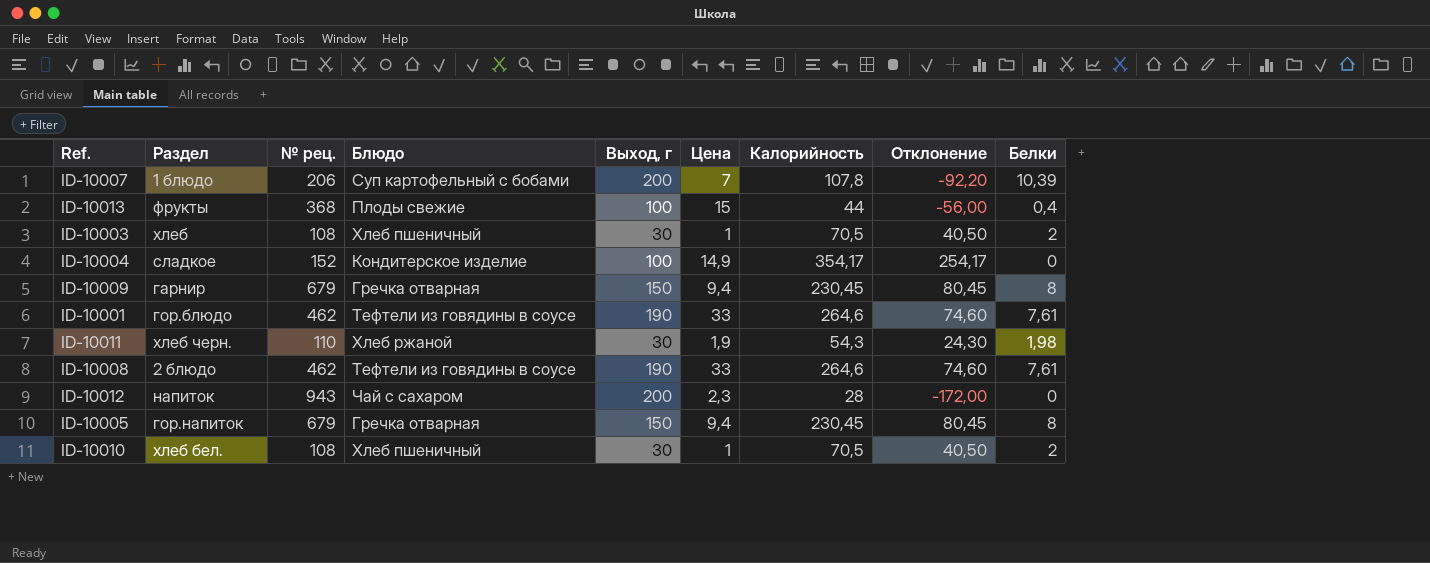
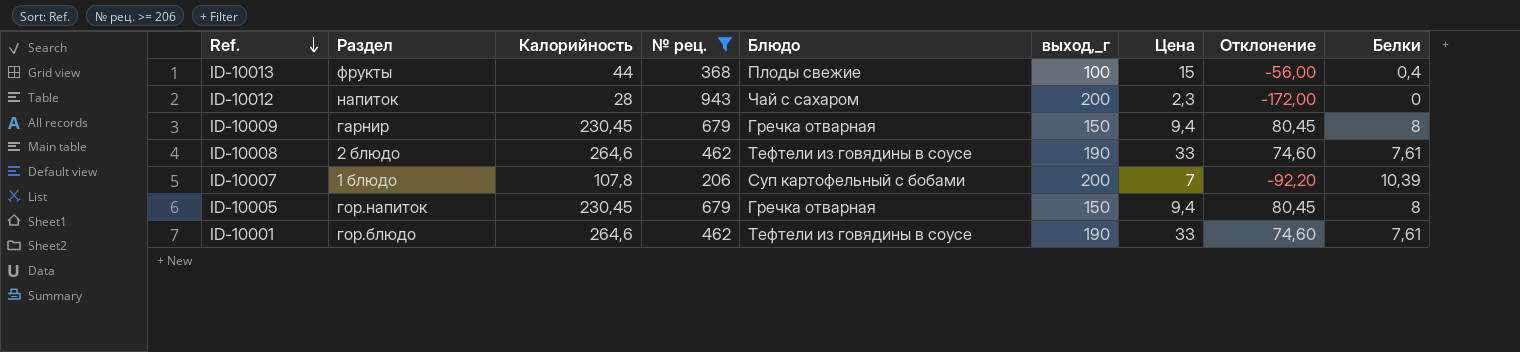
filter: none -> № рец. >= 206
row order: none -> Ref. descending
column Калорийность | position: 7 -> 3
column name: Выход, г -> выход,_г

